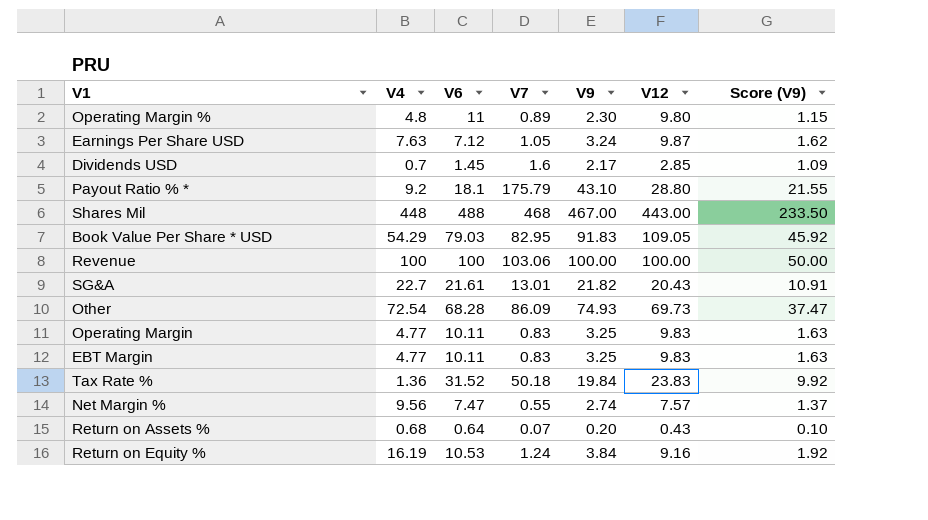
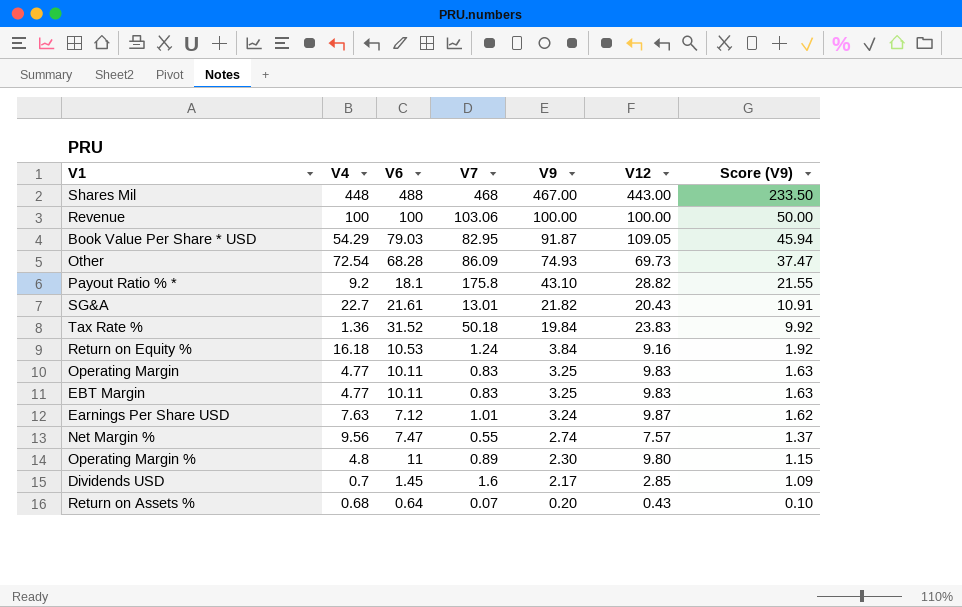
row order: none -> V9 descending
Book Value Per Share * USD | V9: 91.83 -> 91.87
Book Value Per Share * USD | Score (V9): 45.92 -> 45.94
Payout Ratio % * | V7: 175.79 -> 175.8
Payout Ratio % * | V12: 28.80 -> 28.82
Return on Equity % | V4: 16.19 -> 16.18
Earnings Per Share USD | V7: 1.05 -> 1.01

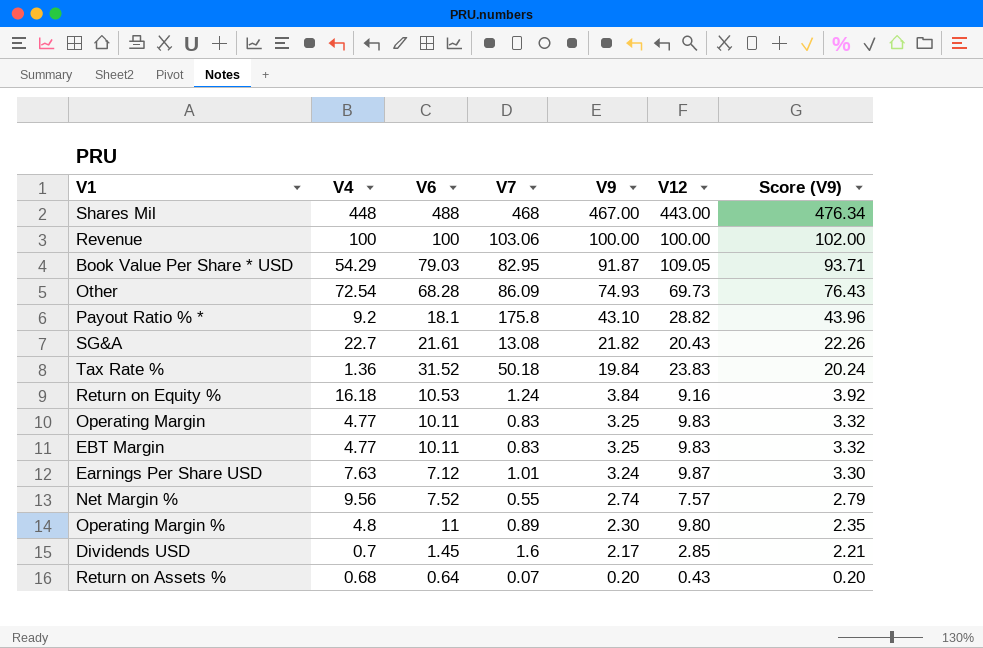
column Score (V9) | formula: [V9] * 0.5 -> [V9] * 1.02
SG&A | V7: 13.01 -> 13.08
Net Margin % | V6: 7.47 -> 7.52

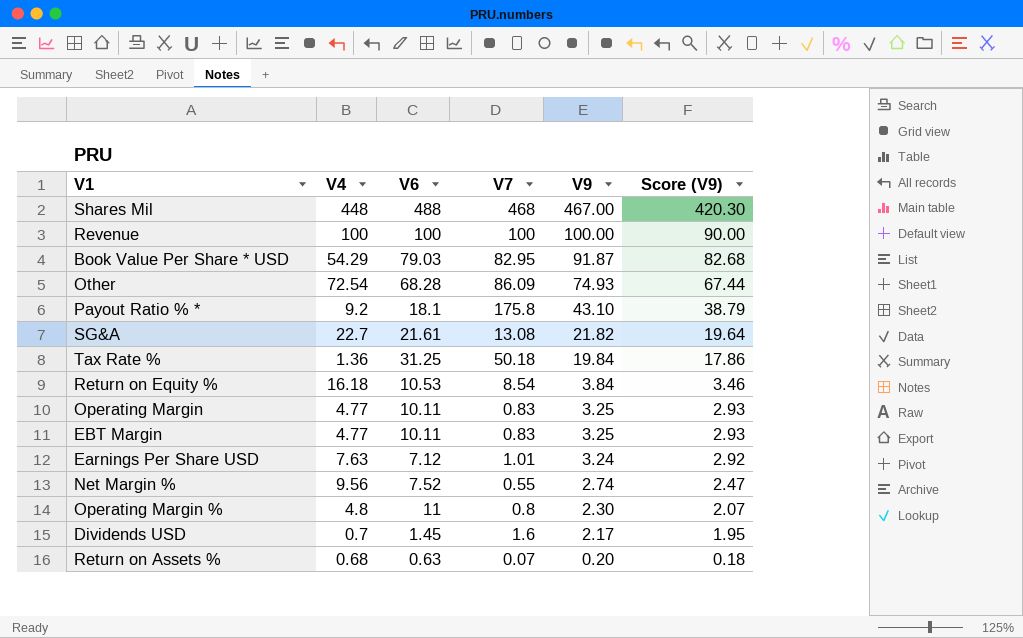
column V12 | position: 6 -> none
column Score (V9) | formula: [V9] * 1.02 -> [V9] * 0.9
Revenue | V7: 103.06 -> 100
Tax Rate % | V6: 31.52 -> 31.25
Return on Equity % | V7: 1.24 -> 8.54
Operating Margin % | V7: 0.89 -> 0.8
Return on Assets % | V6: 0.64 -> 0.63

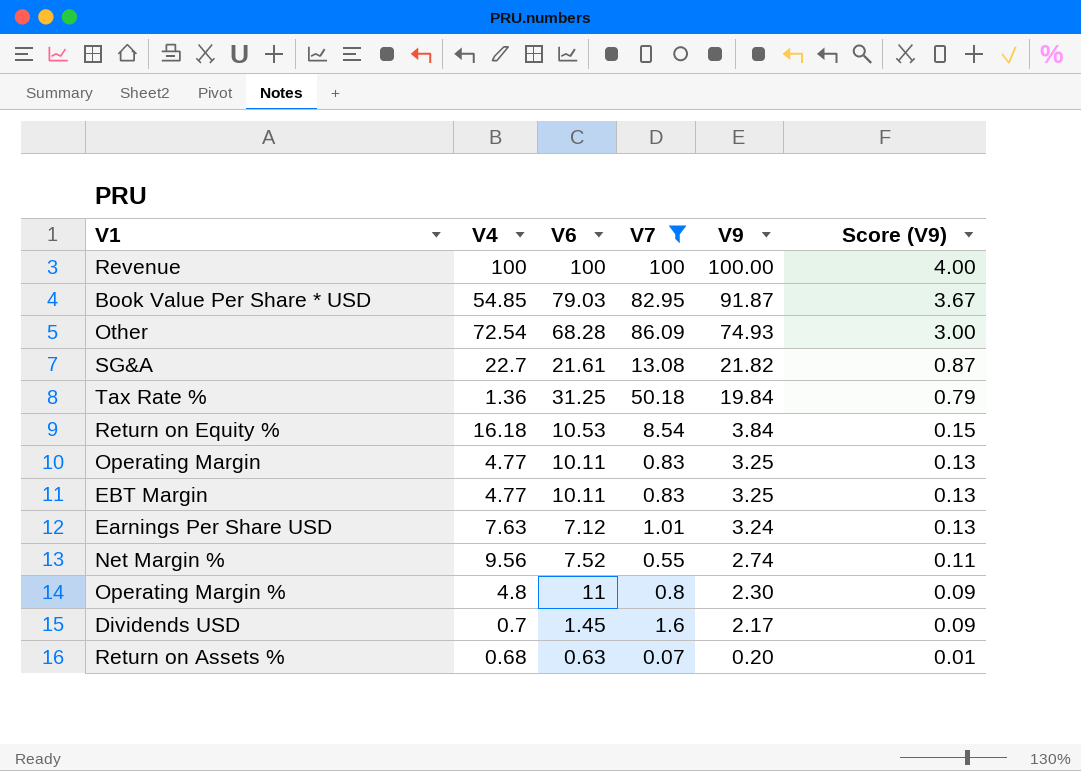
filter: none -> V7 <= 100
column Score (V9) | formula: [V9] * 0.9 -> [V9] * 0.04
Book Value Per Share * USD | V4: 54.29 -> 54.85

